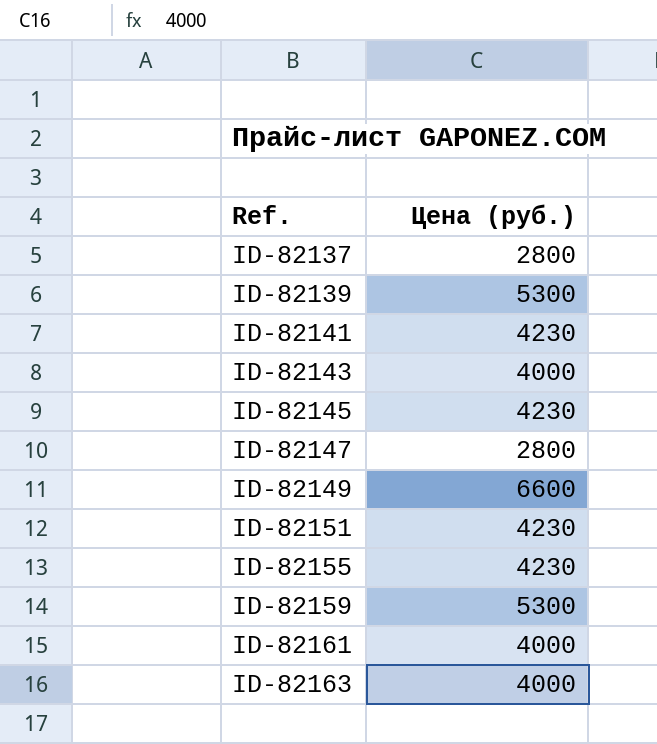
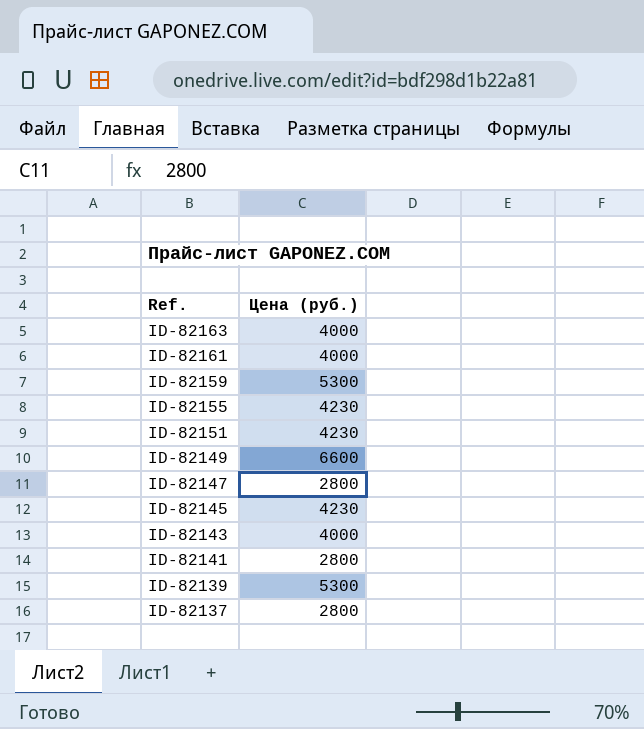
row order: Ref. ascending -> Ref. descending
ID-82141 | Цена (руб.): 4230 -> 2800

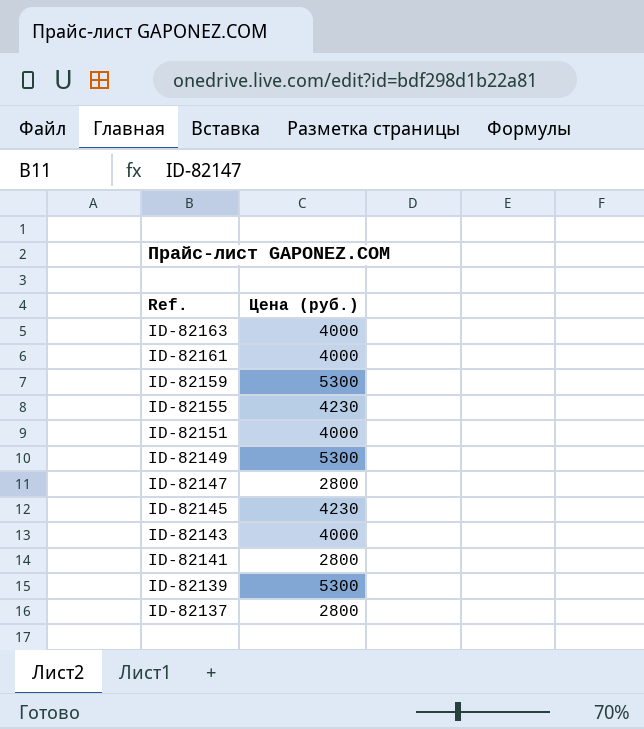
ID-82151 | Цена (руб.): 4230 -> 4000
ID-82149 | Цена (руб.): 6600 -> 5300

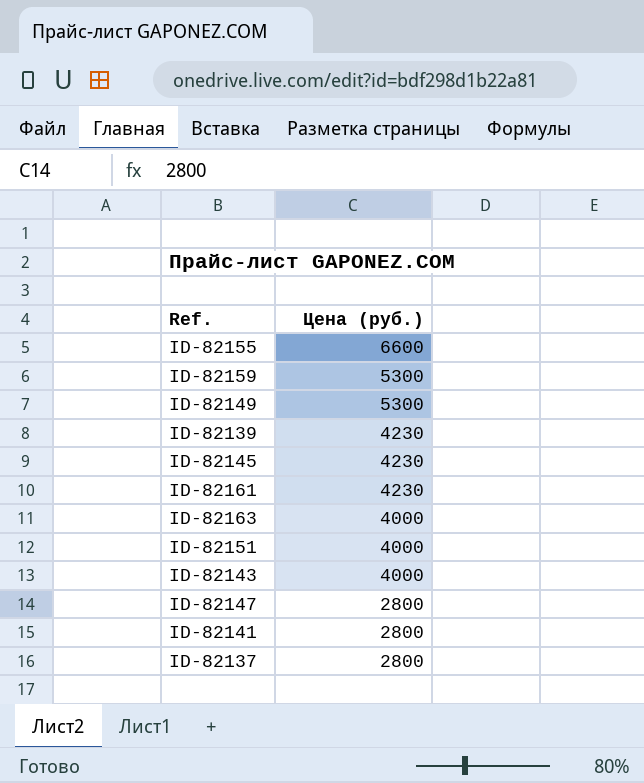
row order: Ref. descending -> Цена (руб.) descending
ID-82155 | Цена (руб.): 4230 -> 6600
ID-82139 | Цена (руб.): 5300 -> 4230
ID-82161 | Цена (руб.): 4000 -> 4230

